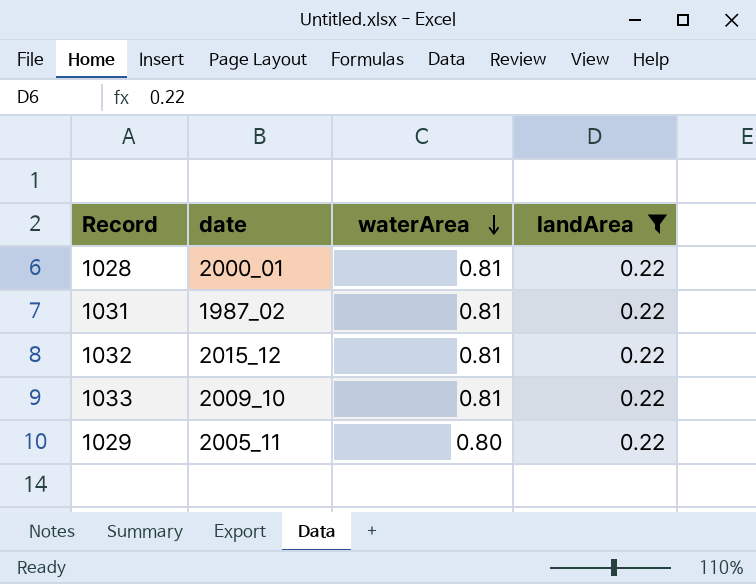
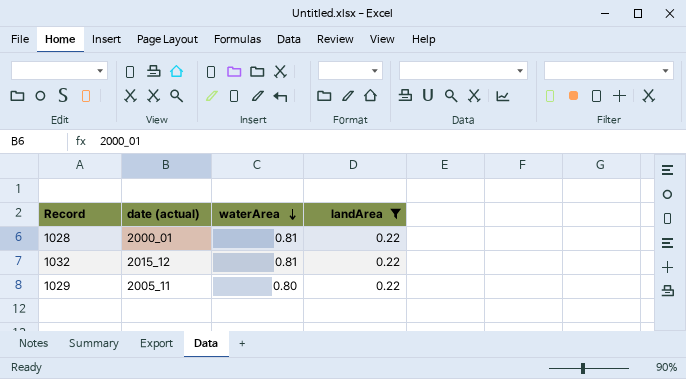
column name: date -> date (actual)
row 1031: 1987_02 | 0.81 | 0.22 -> none
row 1033: 2009_10 | 0.81 | 0.22 -> none

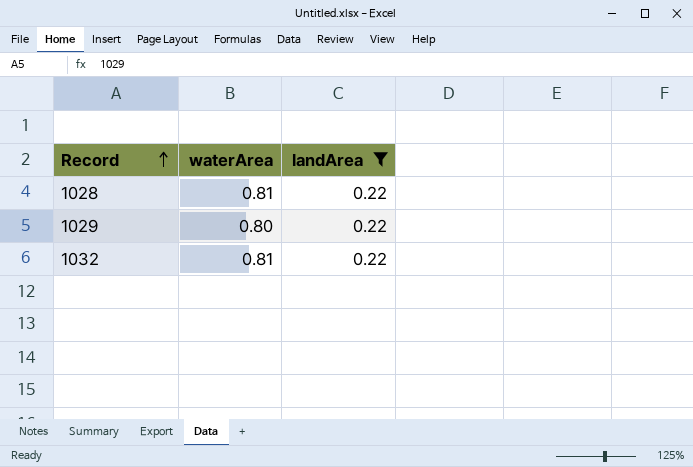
row order: waterArea descending -> Record ascending
column date (actual) | position: 2 -> none

